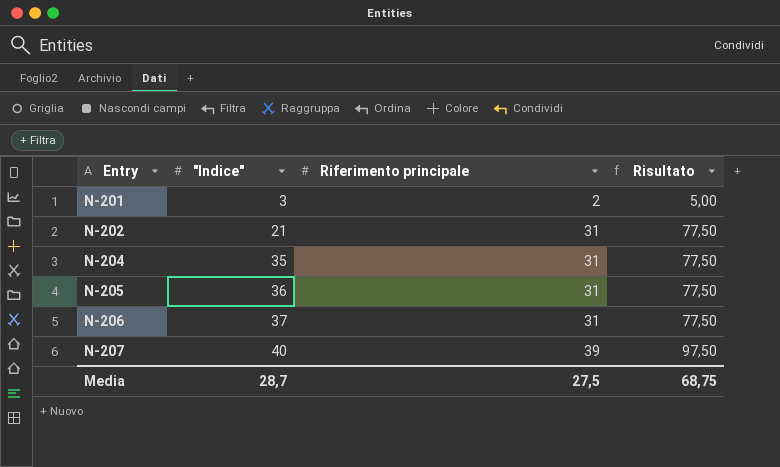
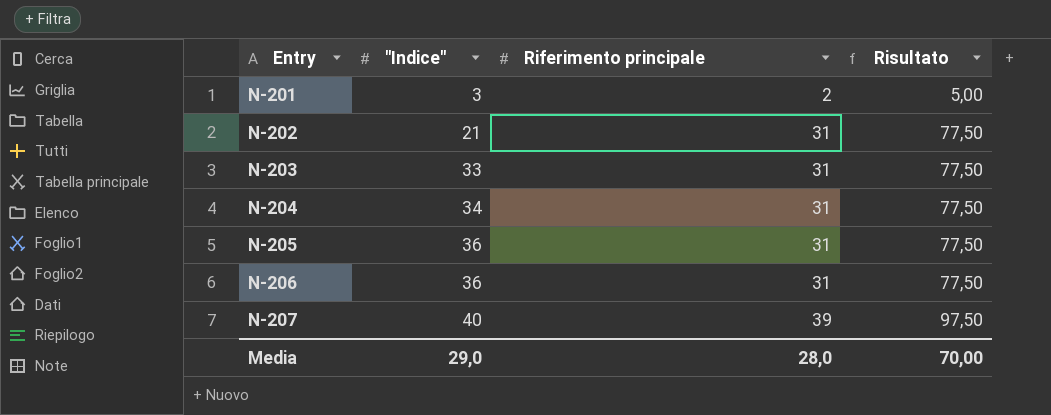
row N-203: none -> 33 | 31 | 77,50
N-204 | "Indice": 35 -> 34
N-206 | "Indice": 37 -> 36
Media | "Indice": 28,7 -> 29,0
Media | Riferimento principale: 27,5 -> 28,0
Media | Risultato: 68,75 -> 70,00

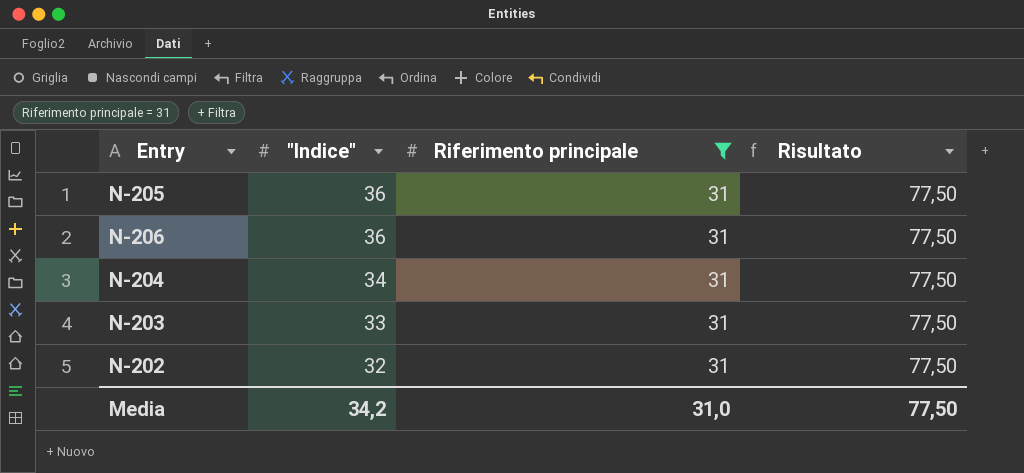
filter: none -> Riferimento principale = 31
row order: Entry ascending -> "Indice" descending
N-202 | "Indice": 21 -> 32
Media | "Indice": 29,0 -> 34,2
Media | Riferimento principale: 28,0 -> 31,0
Media | Risultato: 70,00 -> 77,50

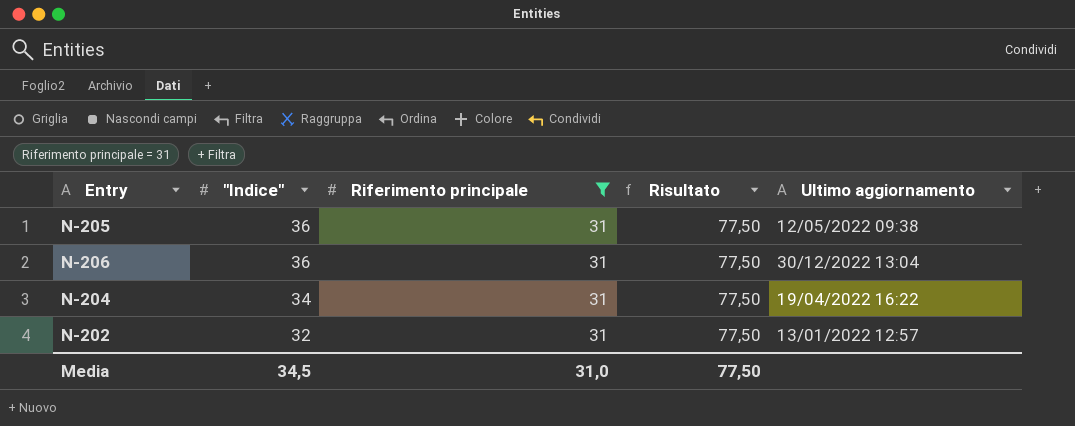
column Ultimo aggiornamento | position: none -> 5
row N-203: 33 | 31 | 77,50 -> none
Media | "Indice": 34,2 -> 34,5

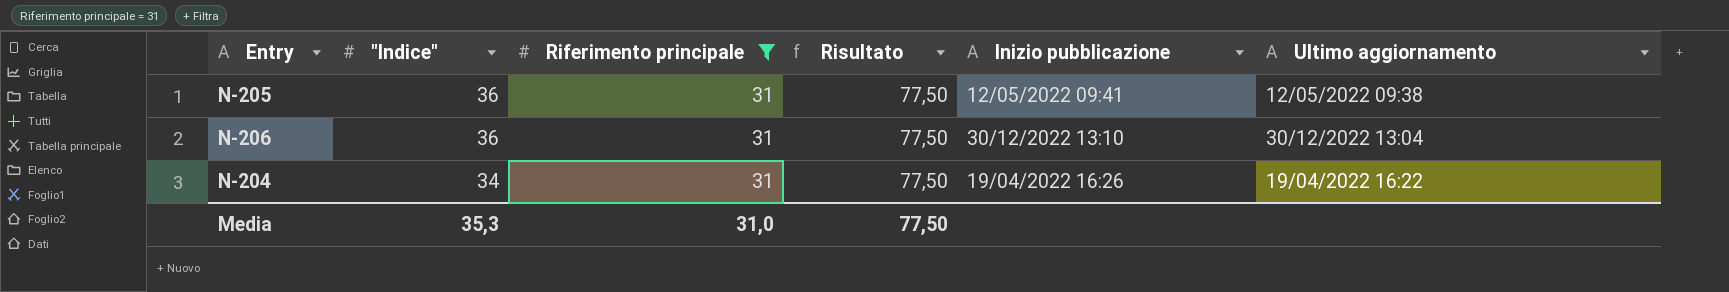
column Inizio pubblicazione | position: none -> 5
row N-202: 32 | 31 | 77,50 | 13/01/2022 12:57 -> none
Media | "Indice": 34,5 -> 35,3

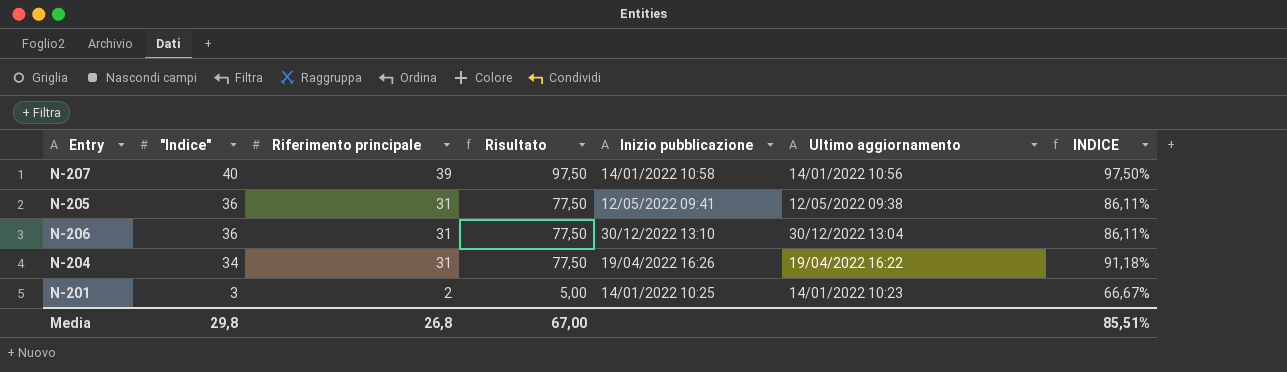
filter: Riferimento principale = 31 -> none
column INDICE | formula: none -> [Riferimento principale] / ["Indice"]
Media | "Indice": 35,3 -> 29,8
Media | Riferimento principale: 31,0 -> 26,8
Media | Risultato: 77,50 -> 67,00

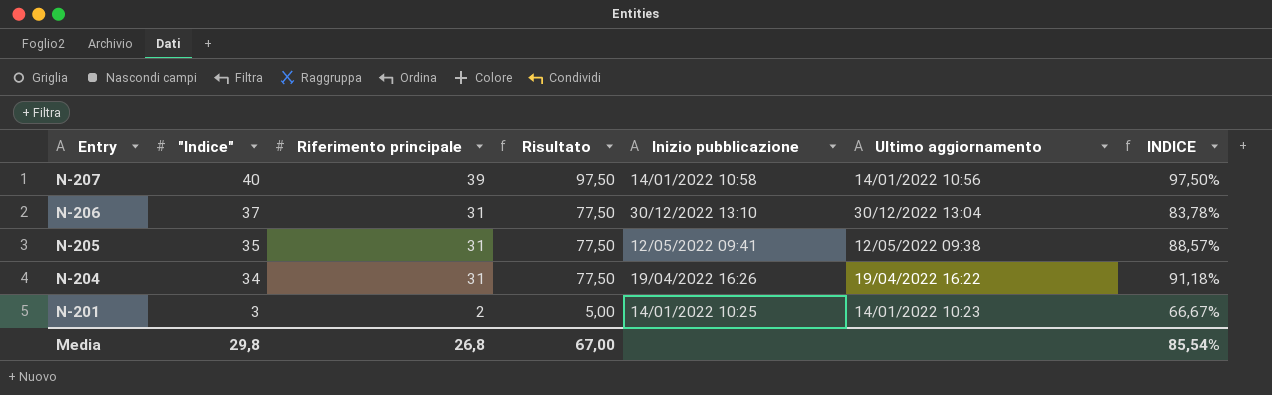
row order: "Indice" descending -> Entry descending
N-206 | "Indice": 36 -> 37
N-206 | INDICE: 86,11% -> 83,78%
N-205 | "Indice": 36 -> 35
N-205 | INDICE: 86,11% -> 88,57%
Media | INDICE: 85,51% -> 85,54%

